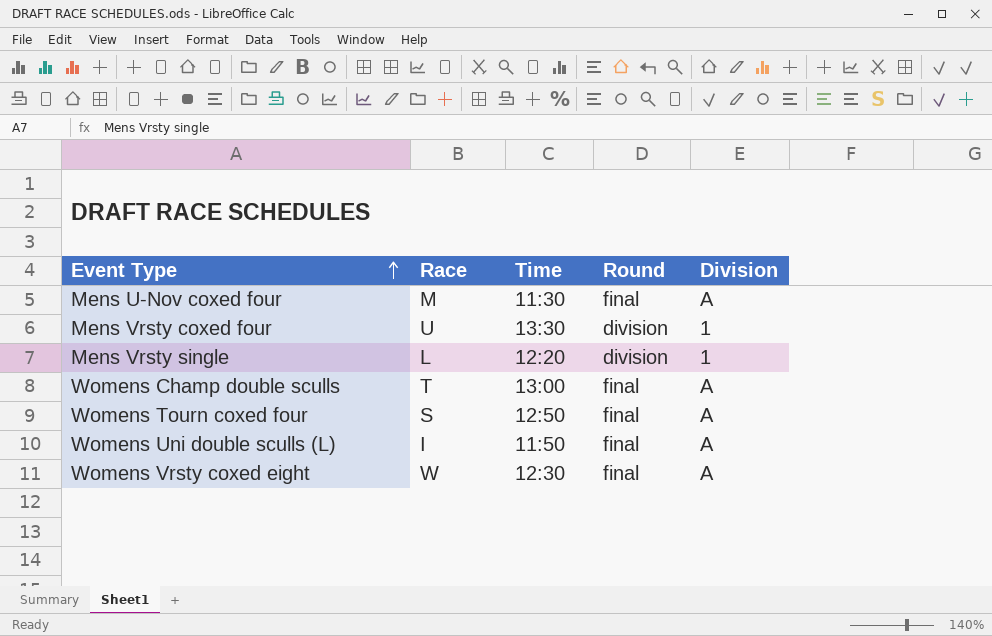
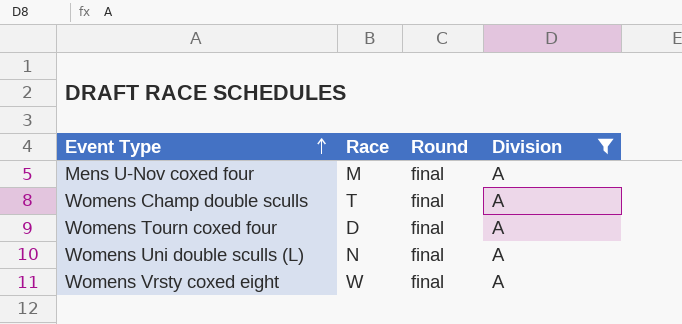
filter: none -> Division = A
column Time | position: 3 -> none
Womens Tourn coxed four | Race: S -> D
Womens Uni double sculls (L) | Race: I -> N

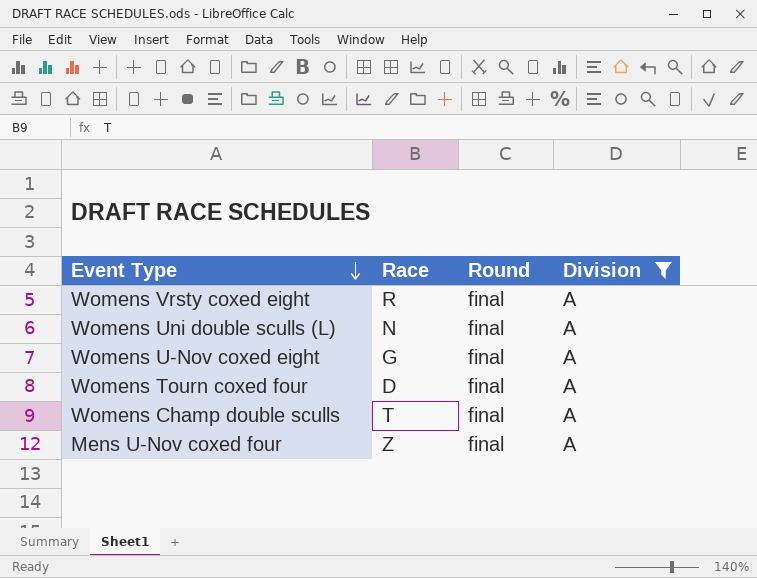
row order: Event Type ascending -> Event Type descending
Womens Vrsty coxed eight | Race: W -> R
row Womens U-Nov coxed eight: none -> G | final | A
Mens U-Nov coxed four | Race: M -> Z

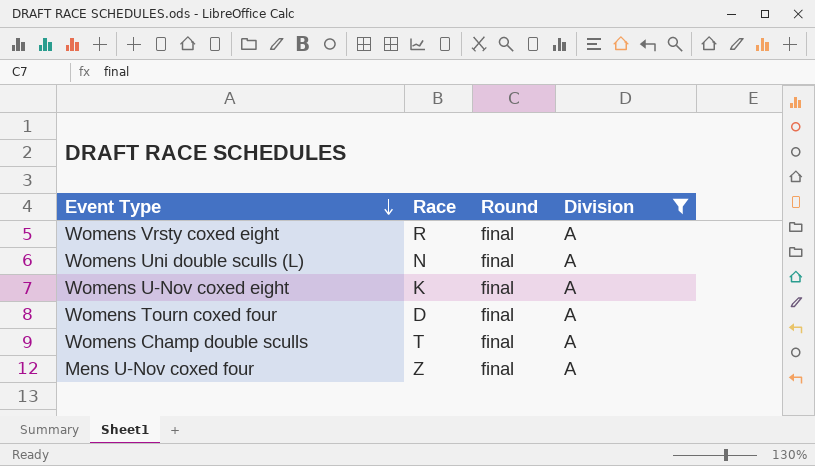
Womens U-Nov coxed eight | Race: G -> K

